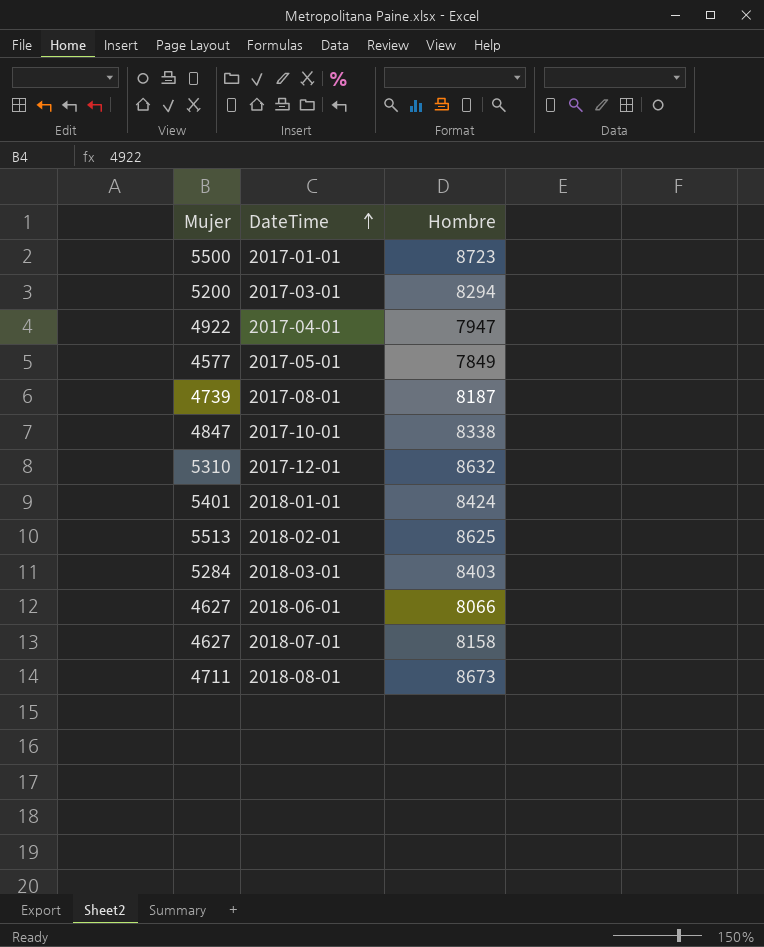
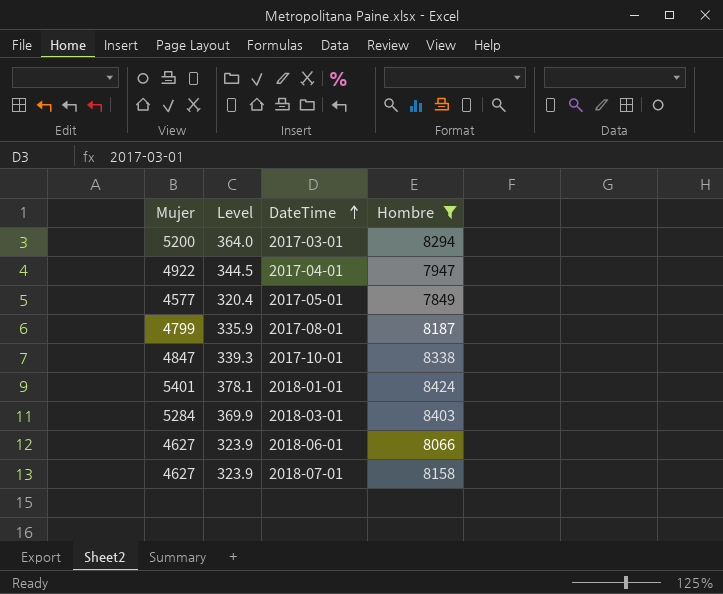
filter: none -> Hombre <= 8424
column Level | formula: none -> [Mujer] * 0.07
2017-08-01 | Mujer: 4739 -> 4799

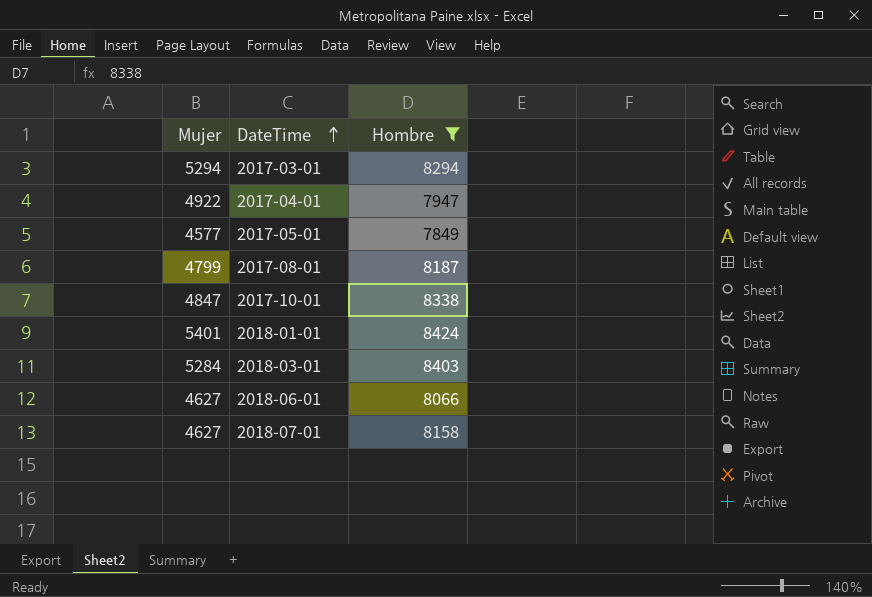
column Level | formula: [Mujer] * 0.07 -> none
2017-03-01 | Mujer: 5200 -> 5294

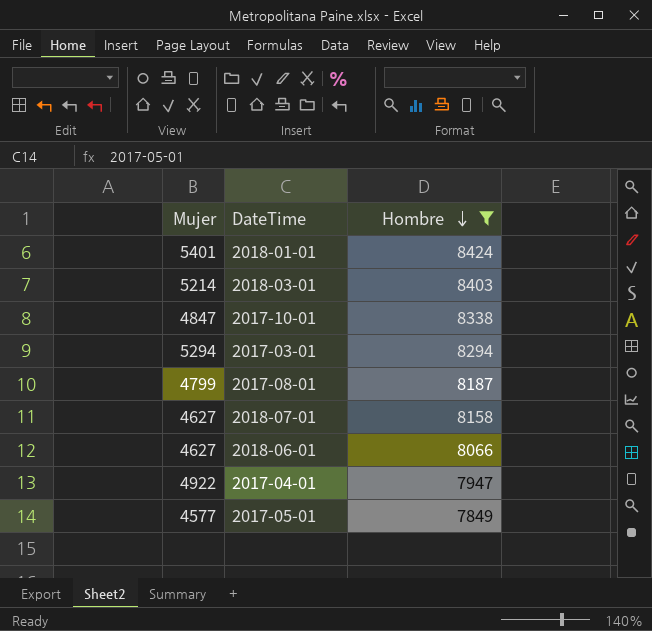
row order: DateTime ascending -> Hombre descending
2018-03-01 | Mujer: 5284 -> 5214

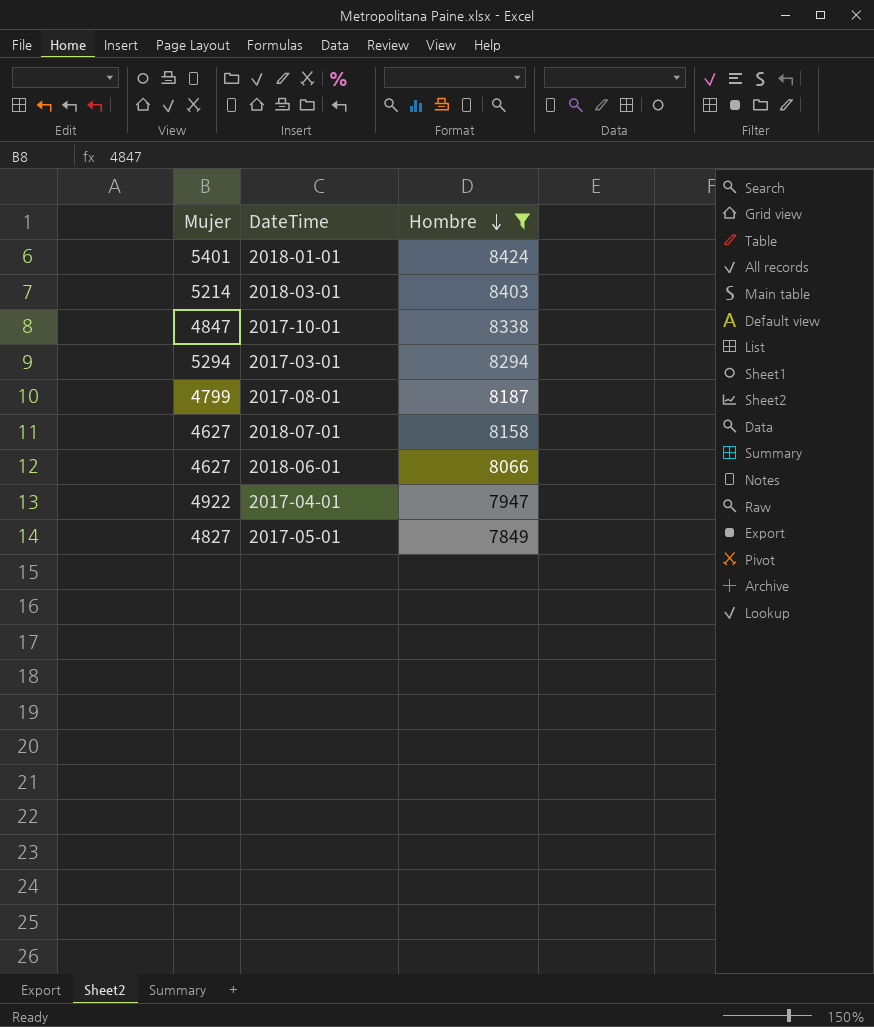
2017-05-01 | Mujer: 4577 -> 4827

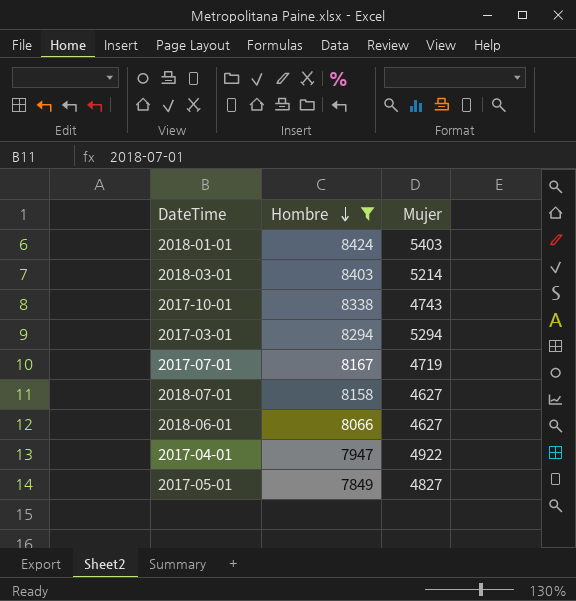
column Mujer | position: 1 -> 3
row 2017-08-01: 4799 | 8187 -> none
2018-01-01 | Mujer: 5401 -> 5403
2017-10-01 | Mujer: 4847 -> 4743
row 2017-07-01: none -> 8167 | 4719

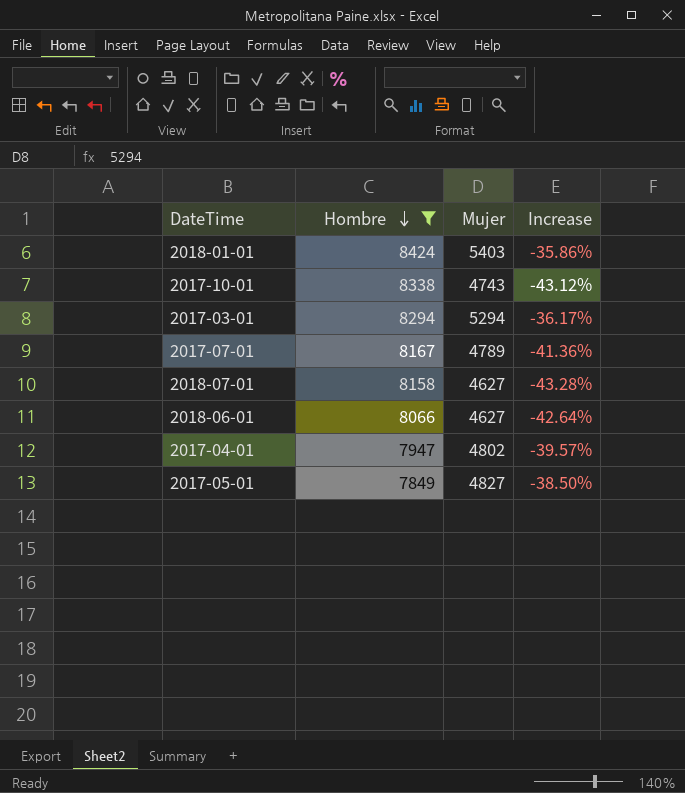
column Increase | formula: none -> ([Mujer] - [Hombre]) / [Hombre]
row 2018-03-01: 8403 | 5214 -> none
2017-07-01 | Mujer: 4719 -> 4789
2017-04-01 | Mujer: 4922 -> 4802

